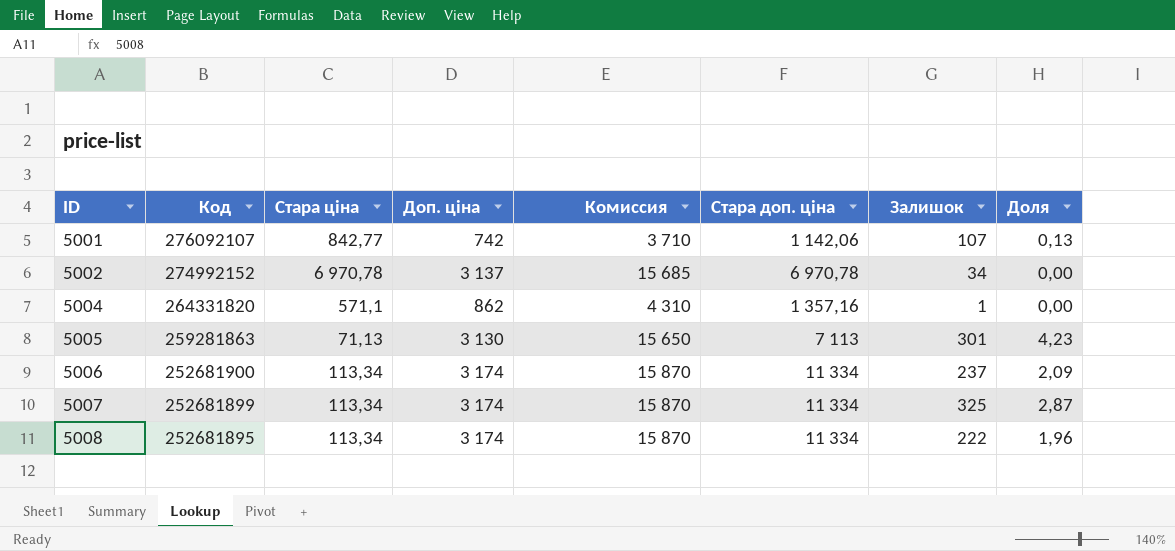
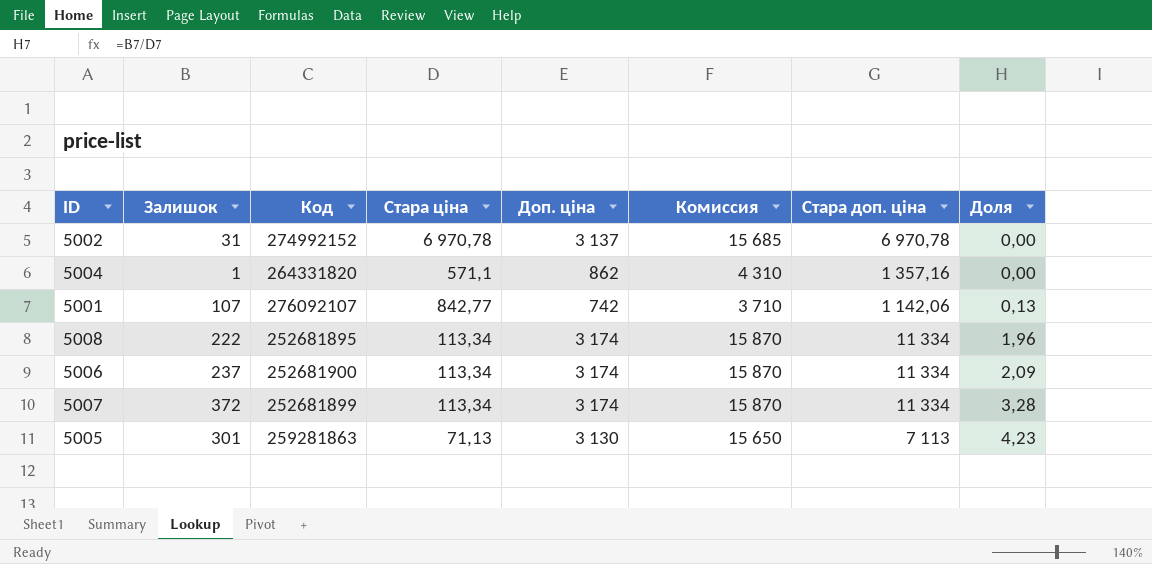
row order: ID ascending -> Доля ascending
column Залишок | position: 7 -> 2
5002 | Залишок: 34 -> 31
5007 | Залишок: 325 -> 372
5007 | Доля: 2,87 -> 3,28

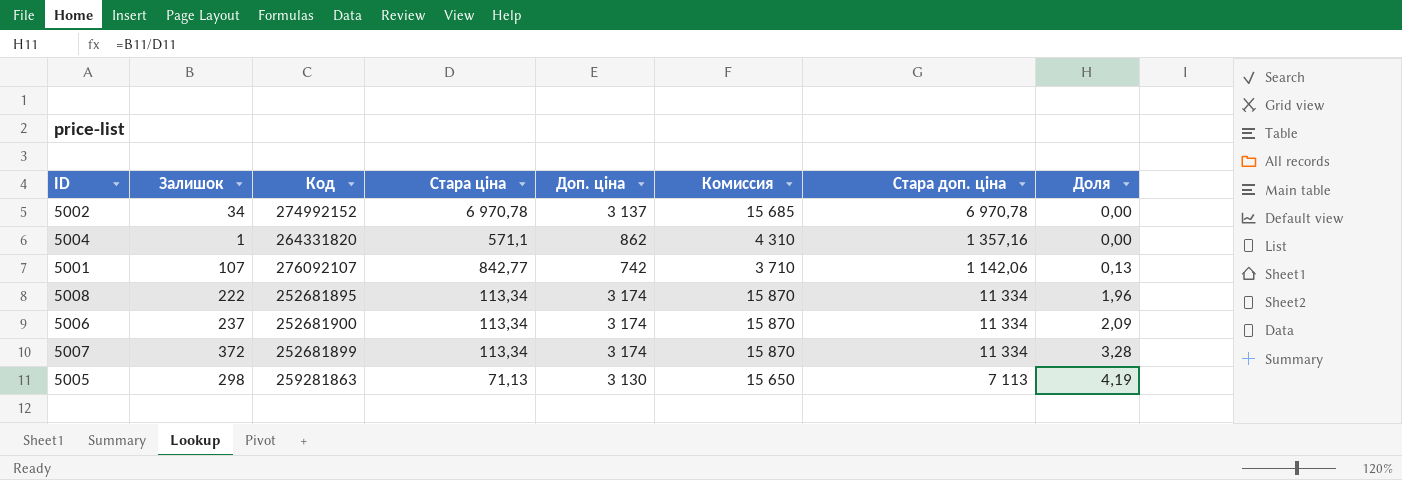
5002 | Залишок: 31 -> 34
5005 | Залишок: 301 -> 298
5005 | Доля: 4,23 -> 4,19

